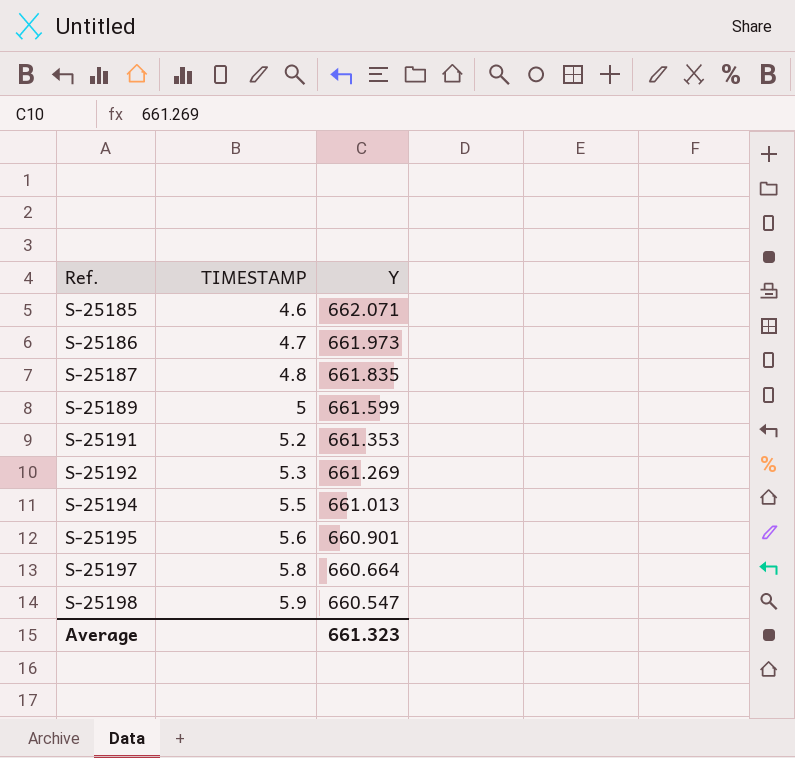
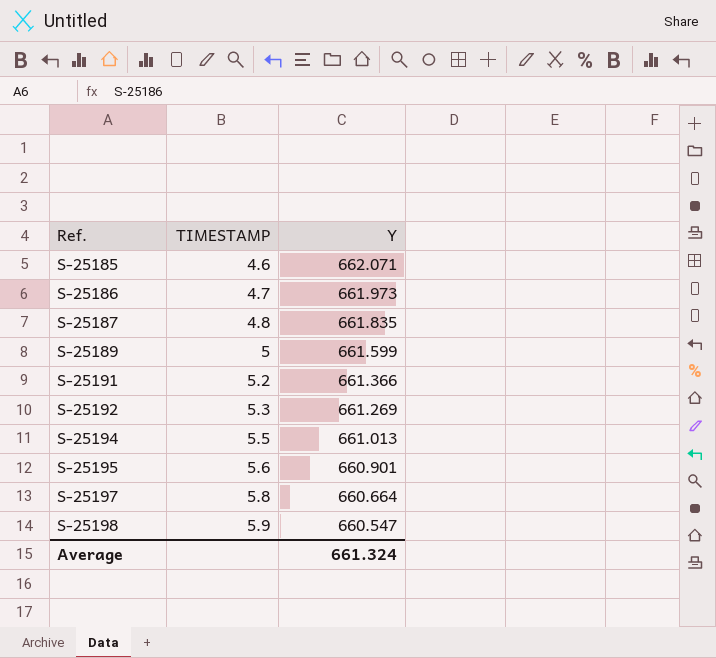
S-25191 | Y: 661.353 -> 661.366
Average | Y: 661.323 -> 661.324

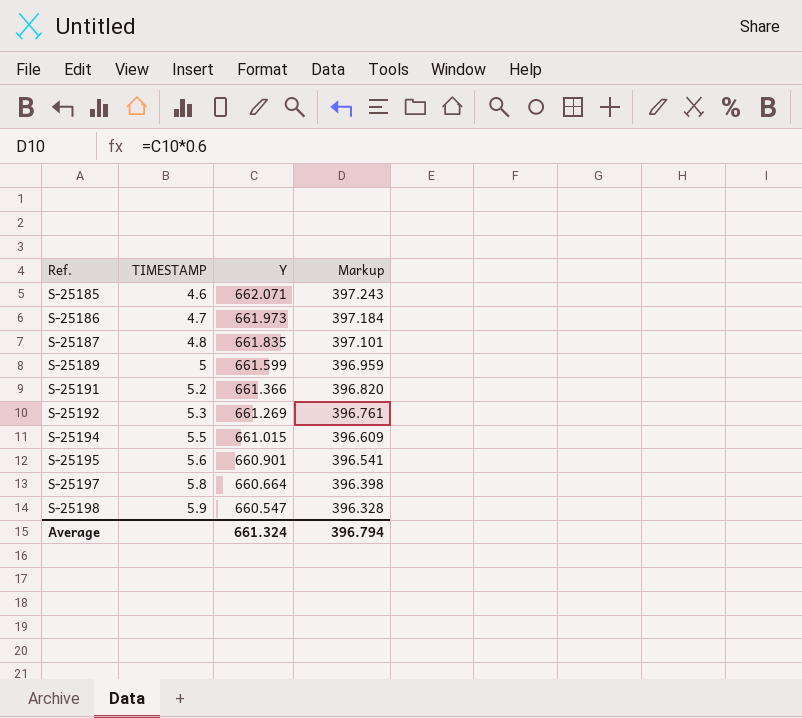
column Markup | formula: none -> [Y] * 0.6
S-25194 | Y: 661.013 -> 661.015

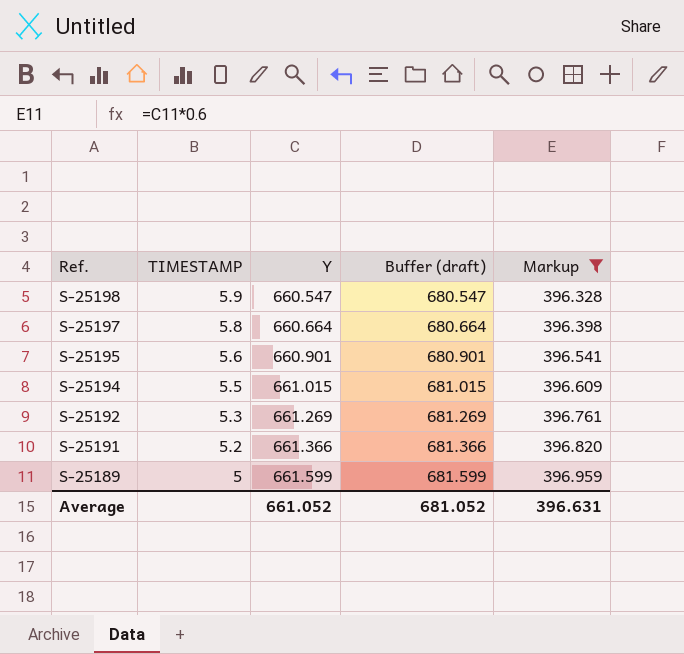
filter: none -> Markup <= 396.959
row order: Ref. ascending -> Ref. descending
column Buffer (draft) | formula: none -> [Y] + 20
Average | Y: 661.324 -> 661.052
Average | Markup: 396.794 -> 396.631

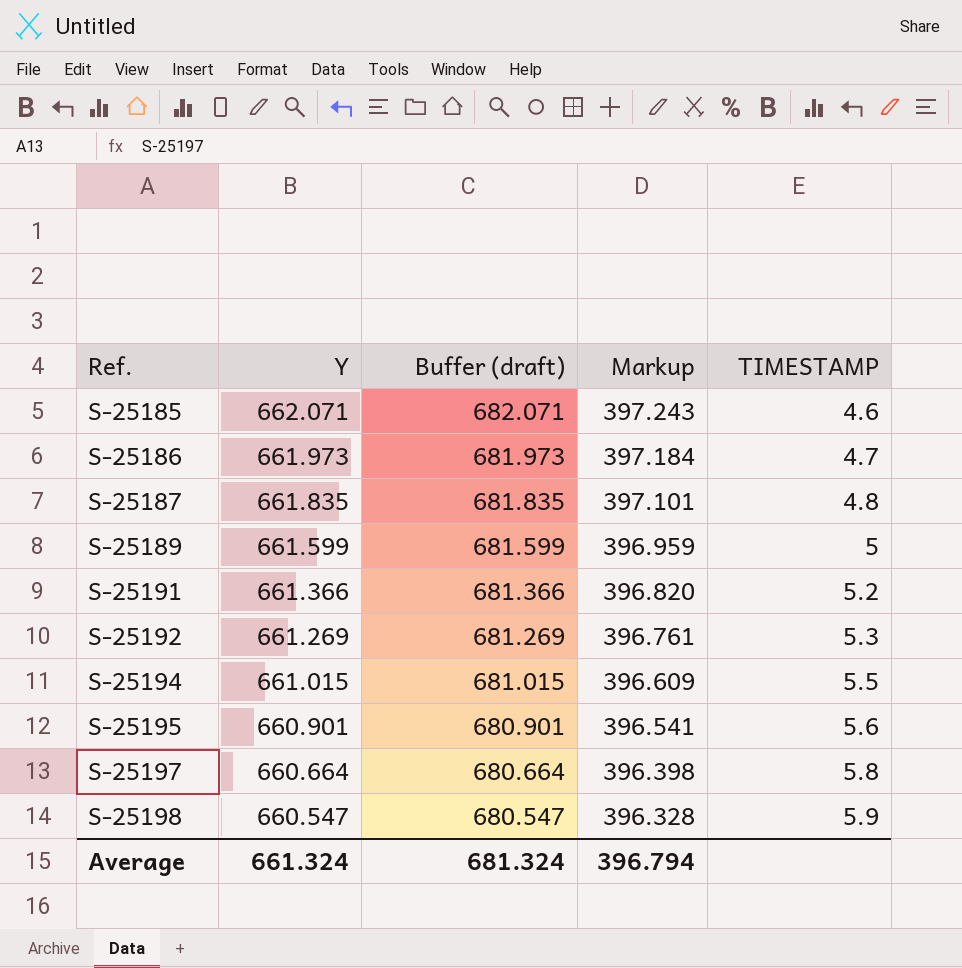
filter: Markup <= 396.959 -> none
row order: Ref. descending -> Ref. ascending
column TIMESTAMP | position: 2 -> 5
Average | Y: 661.052 -> 661.324
Average | Buffer (draft): 681.052 -> 681.324
Average | Markup: 396.631 -> 396.794

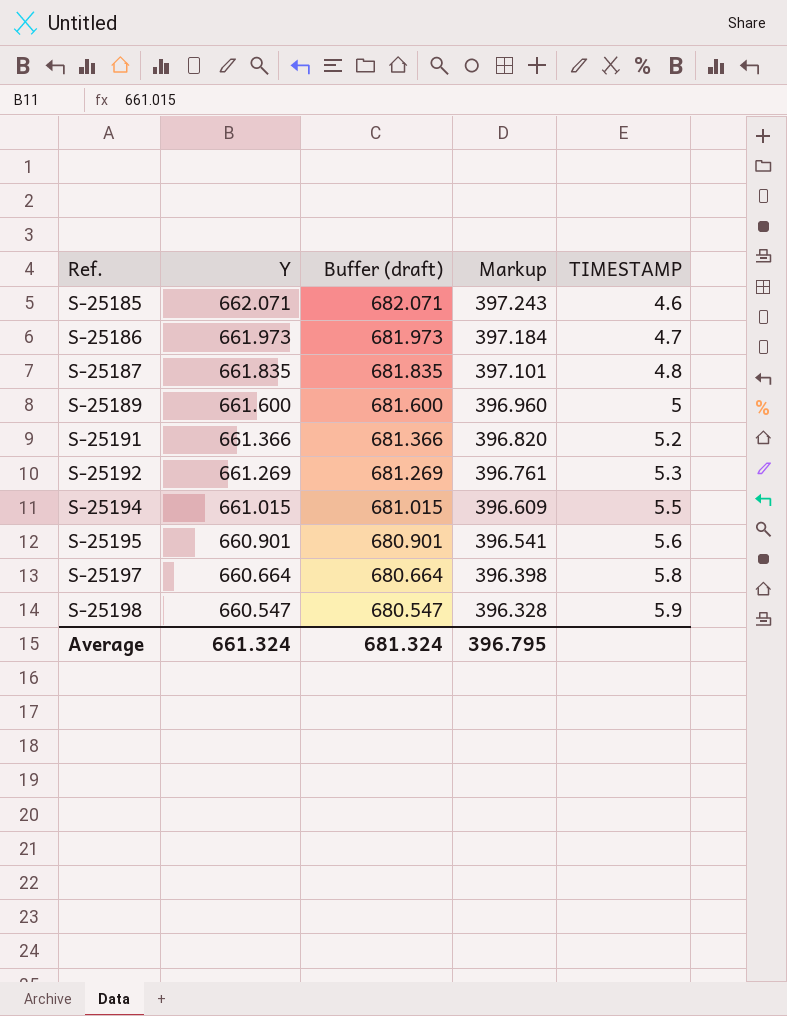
S-25189 | Y: 661.599 -> 661.600
S-25189 | Buffer (draft): 681.599 -> 681.600
S-25189 | Markup: 396.959 -> 396.960
Average | Markup: 396.794 -> 396.795

